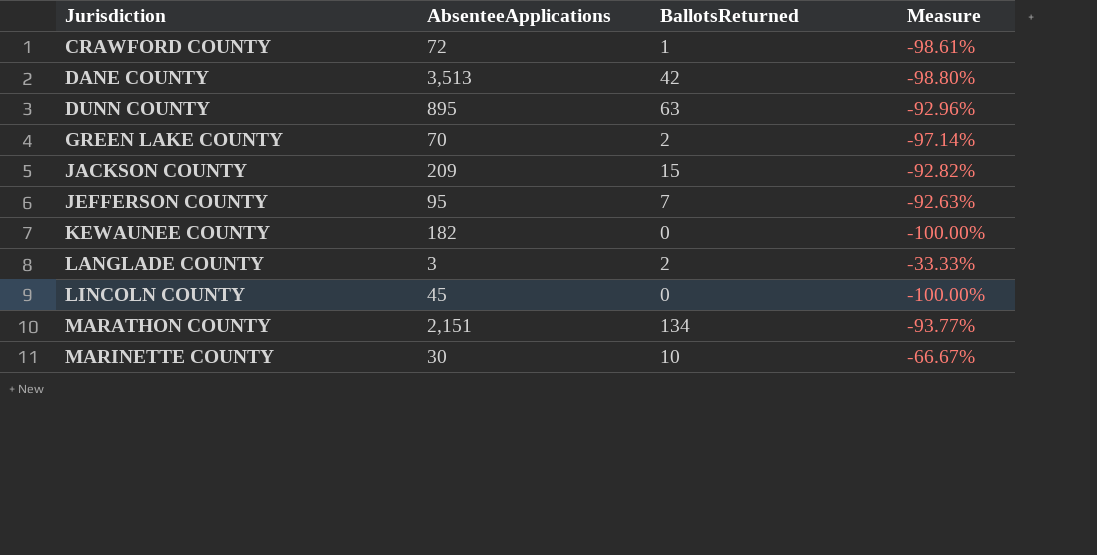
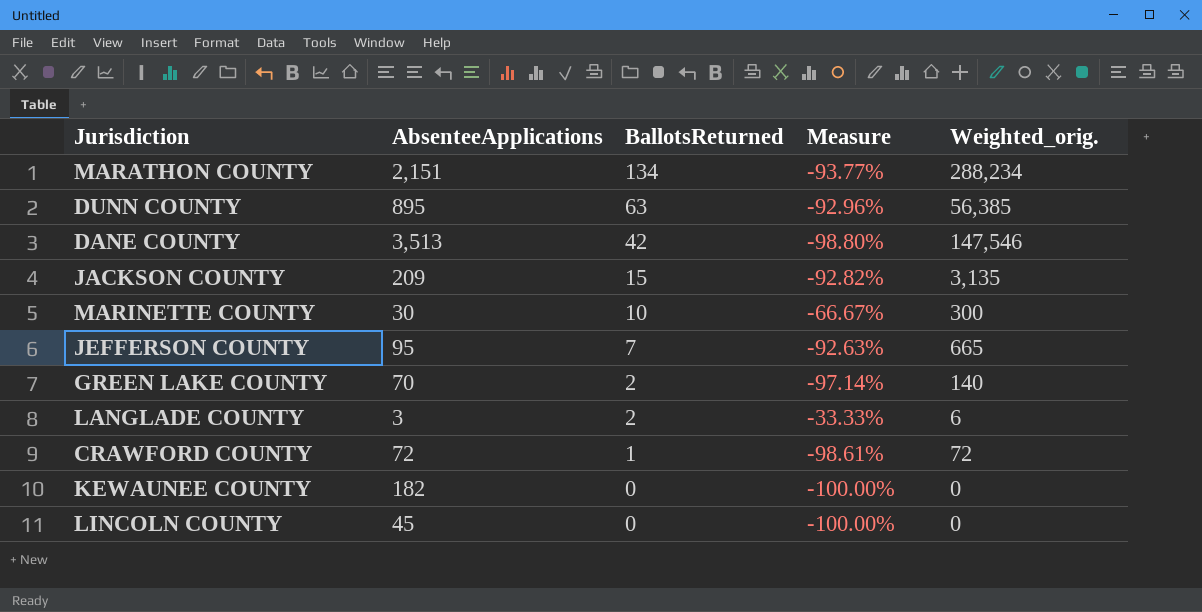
row order: Jurisdiction ascending -> BallotsReturned descending
column Weighted_orig. | formula: none -> [AbsenteeApplications] * [BallotsReturned]

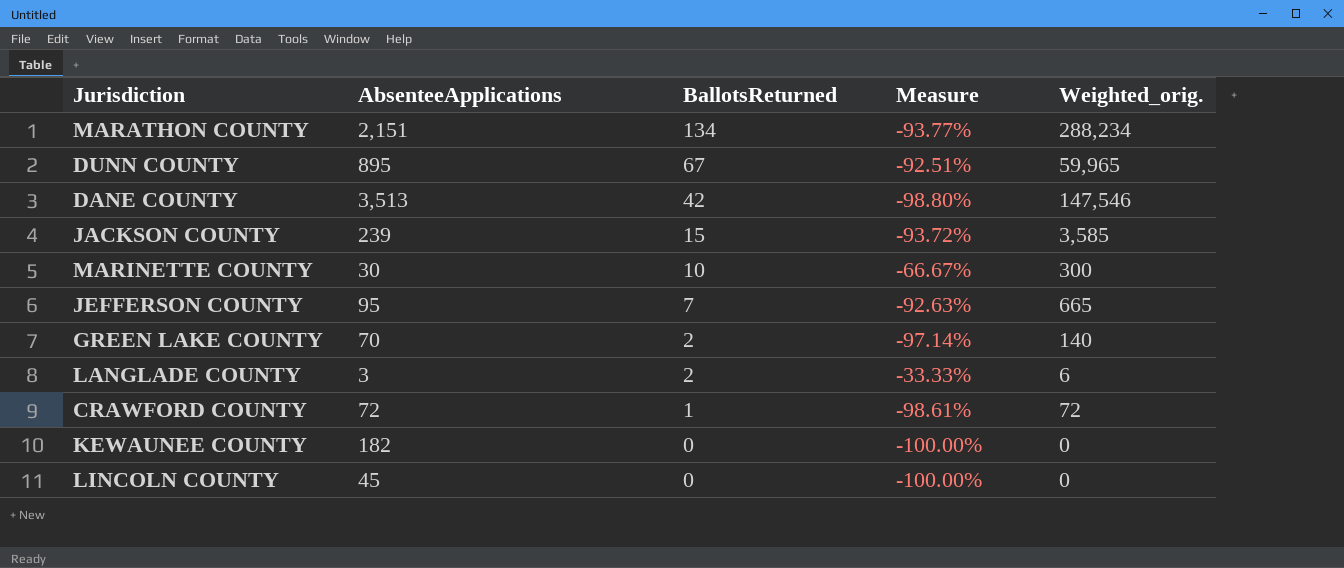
DUNN COUNTY | BallotsReturned: 63 -> 67
DUNN COUNTY | Measure: -92.96% -> -92.51%
DUNN COUNTY | Weighted_orig.: 56,385 -> 59,965
JACKSON COUNTY | AbsenteeApplications: 209 -> 239
JACKSON COUNTY | Measure: -92.82% -> -93.72%
JACKSON COUNTY | Weighted_orig.: 3,135 -> 3,585

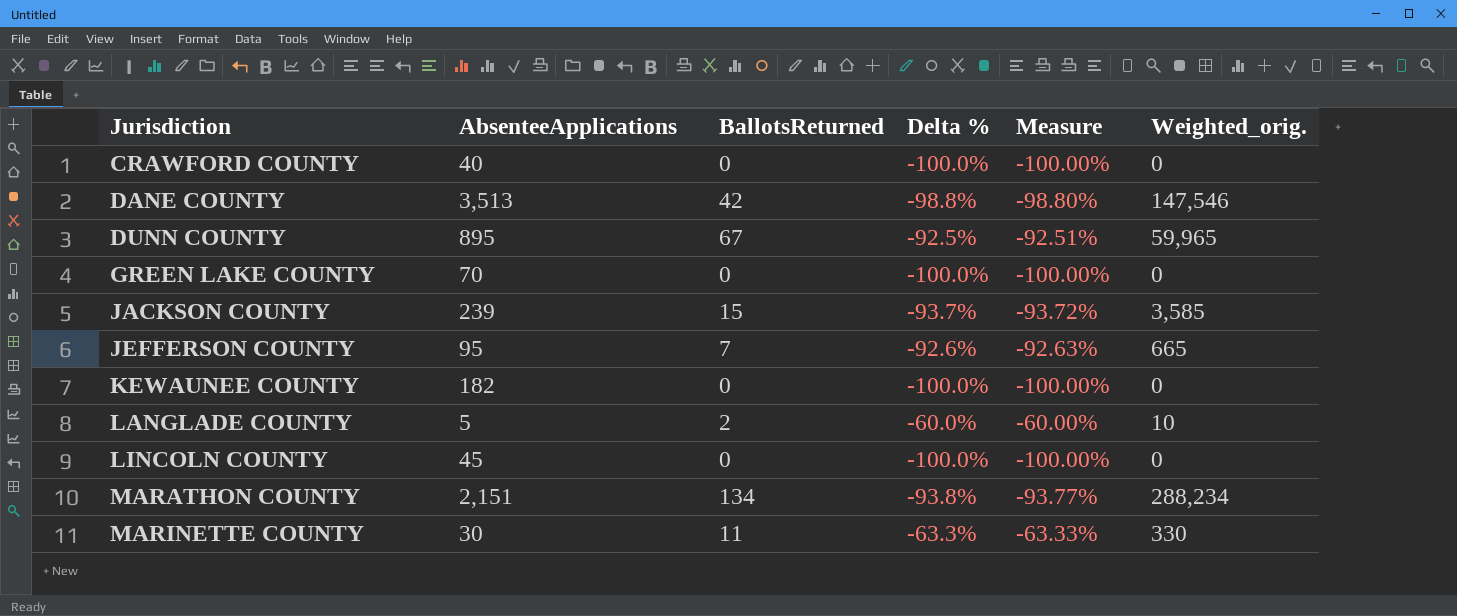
row order: BallotsReturned descending -> Jurisdiction ascending
column Delta % | formula: none -> ([BallotsReturned] - [AbsenteeApplications]) / [AbsenteeApplications]
CRAWFORD COUNTY | AbsenteeApplications: 72 -> 40
CRAWFORD COUNTY | BallotsReturned: 1 -> 0
CRAWFORD COUNTY | Measure: -98.61% -> -100.00%
CRAWFORD COUNTY | Weighted_orig.: 72 -> 0
GREEN LAKE COUNTY | BallotsReturned: 2 -> 0
GREEN LAKE COUNTY | Measure: -97.14% -> -100.00%
GREEN LAKE COUNTY | Weighted_orig.: 140 -> 0
LANGLADE COUNTY | AbsenteeApplications: 3 -> 5
LANGLADE COUNTY | Measure: -33.33% -> -60.00%
LANGLADE COUNTY | Weighted_orig.: 6 -> 10
MARINETTE COUNTY | BallotsReturned: 10 -> 11
MARINETTE COUNTY | Measure: -66.67% -> -63.33%
MARINETTE COUNTY | Weighted_orig.: 300 -> 330

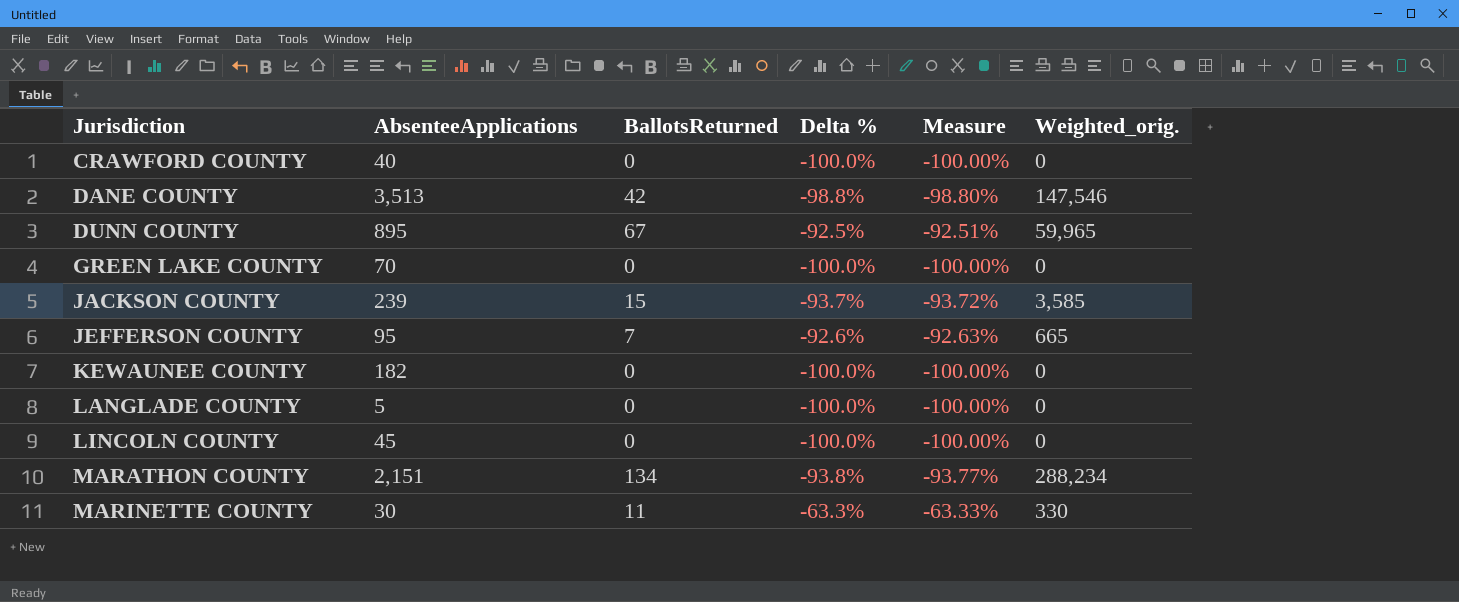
LANGLADE COUNTY | BallotsReturned: 2 -> 0
LANGLADE COUNTY | Delta %: -60.0% -> -100.0%
LANGLADE COUNTY | Measure: -60.00% -> -100.00%
LANGLADE COUNTY | Weighted_orig.: 10 -> 0

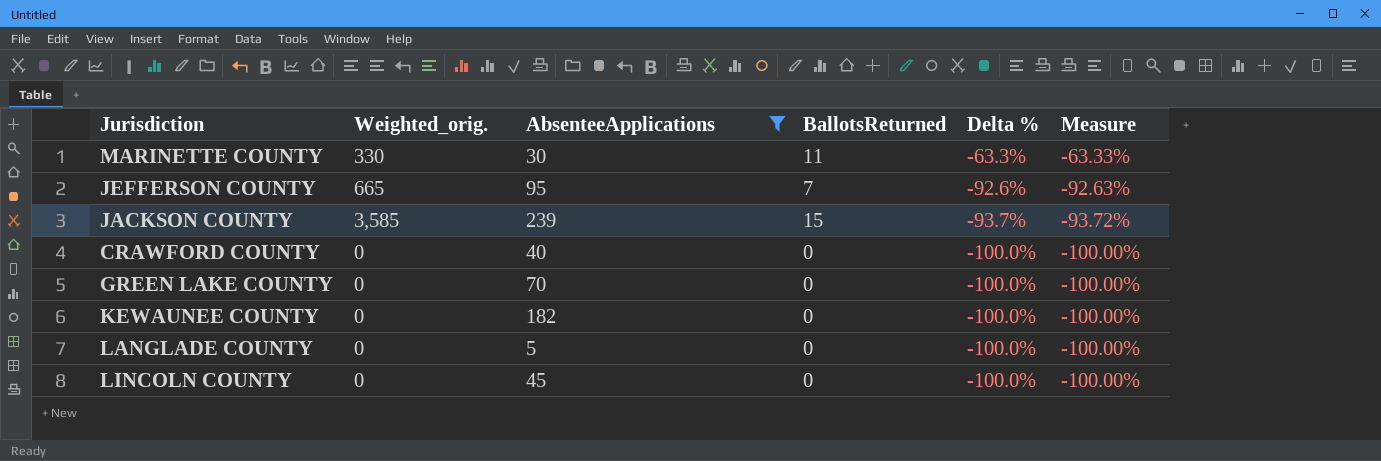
filter: none -> AbsenteeApplications <= 239
row order: Jurisdiction ascending -> Delta % descending
column Weighted_orig. | position: 6 -> 2

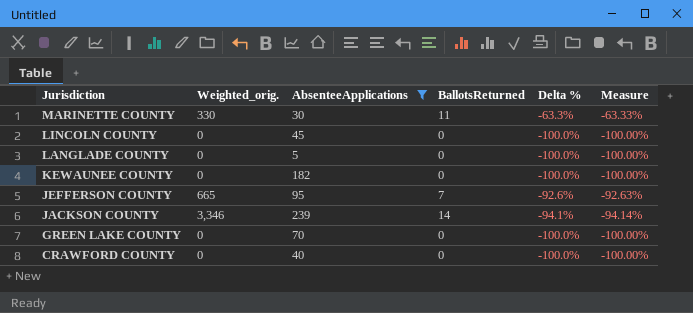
row order: Delta % descending -> Jurisdiction descending
JACKSON COUNTY | Weighted_orig.: 3,585 -> 3,346
JACKSON COUNTY | BallotsReturned: 15 -> 14
JACKSON COUNTY | Delta %: -93.7% -> -94.1%
JACKSON COUNTY | Measure: -93.72% -> -94.14%

